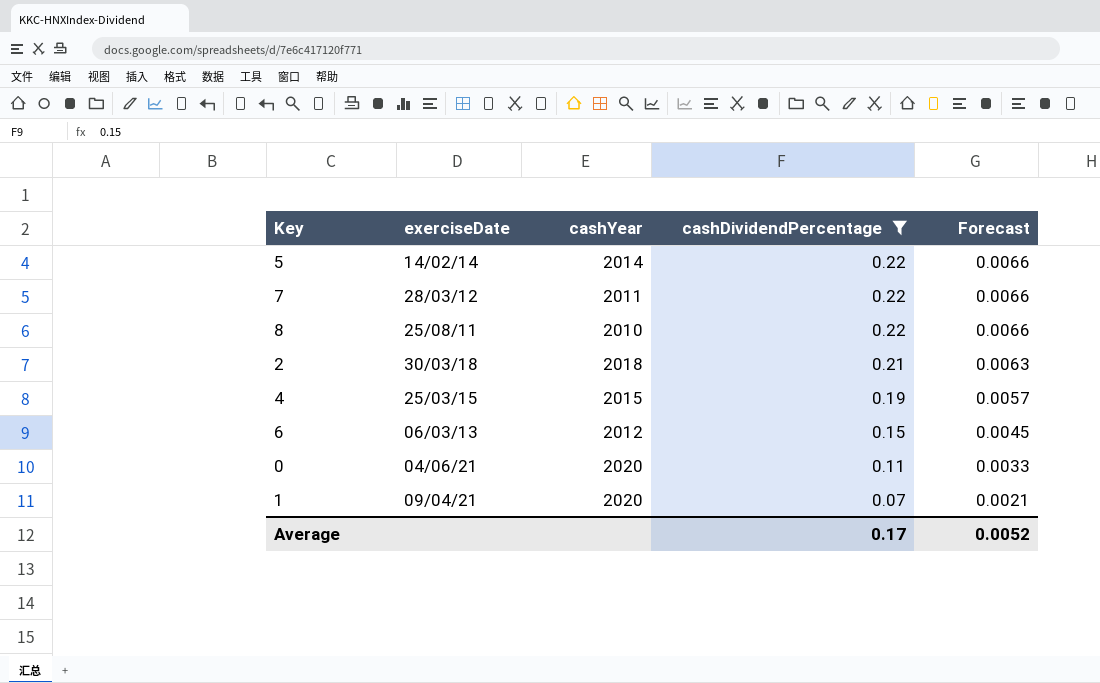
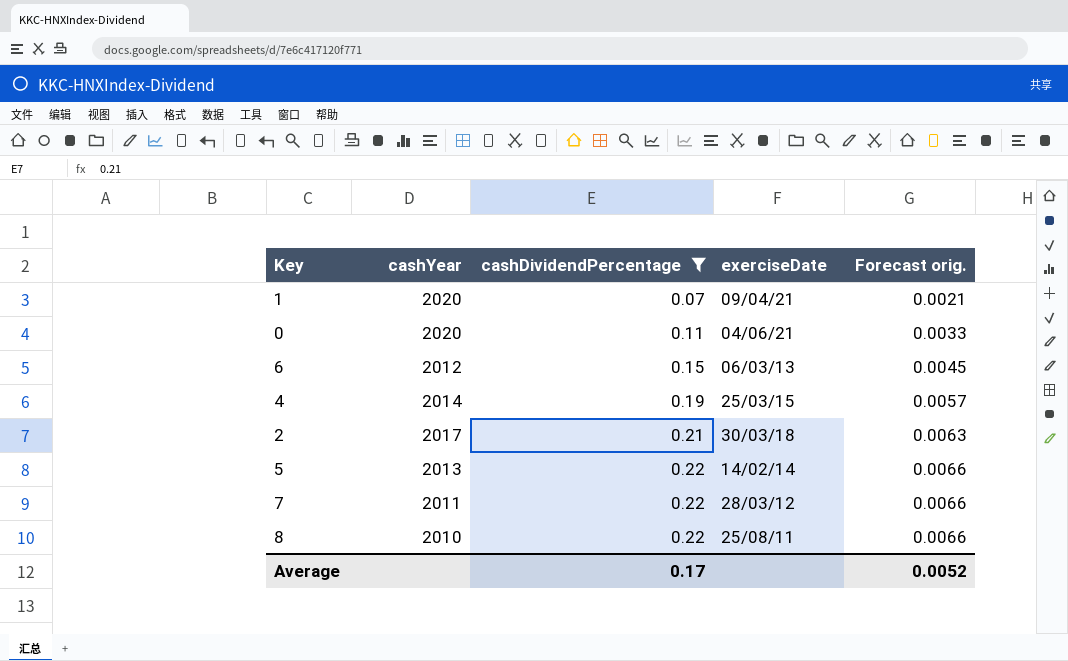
row order: cashDividendPercentage descending -> cashDividendPercentage ascending
column exerciseDate | position: 2 -> 4
column name: Forecast -> Forecast orig.
4 | cashYear: 2015 -> 2014
2 | cashYear: 2018 -> 2017
5 | cashYear: 2014 -> 2013

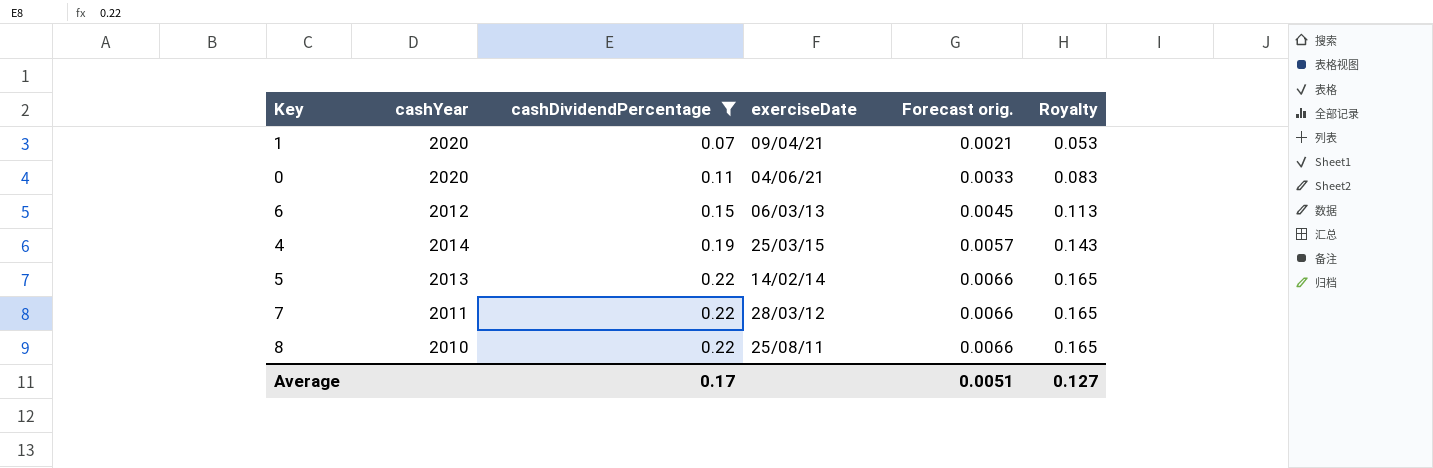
column Royalty | formula: none -> [cashDividendPercentage] * 0.75
row 2: 2017 | 0.21 | 30/03/18 | 0.0063 -> none
Average | Forecast orig.: 0.0052 -> 0.0051

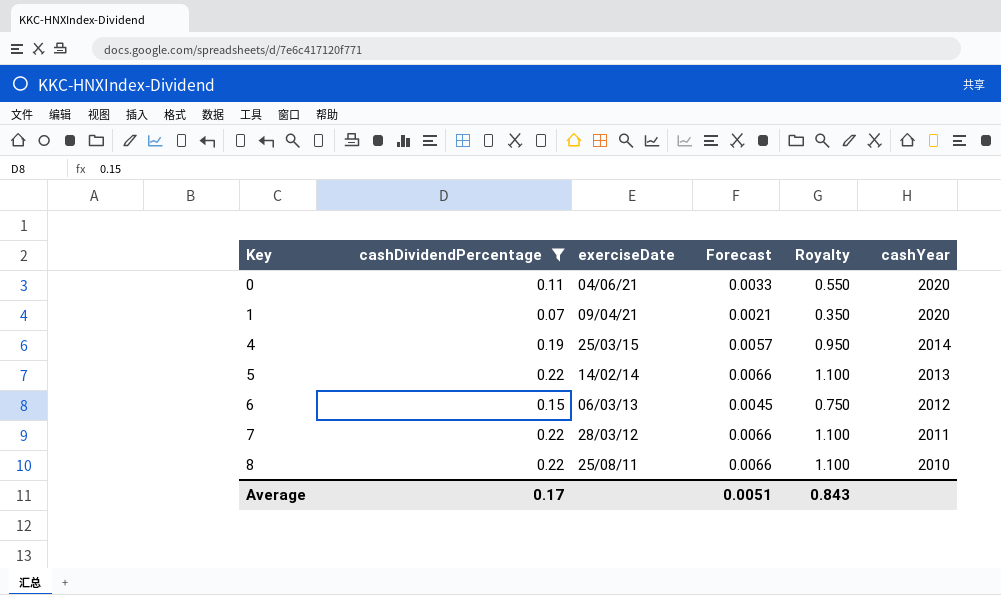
row order: cashDividendPercentage ascending -> Key ascending
column name: Forecast orig. -> Forecast
column Royalty | formula: [cashDividendPercentage] * 0.75 -> [cashDividendPercentage] * 5
column cashYear | position: 2 -> 6
Average | Royalty: 0.127 -> 0.843

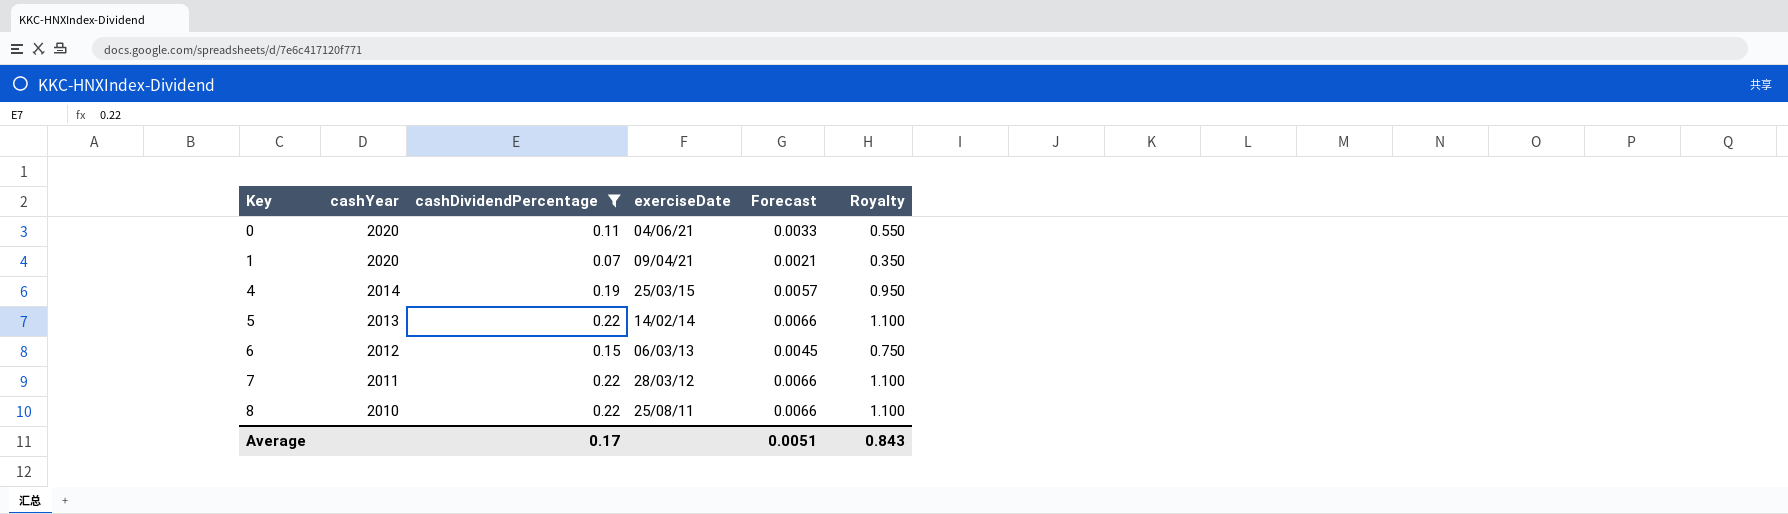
column cashYear | position: 6 -> 2

